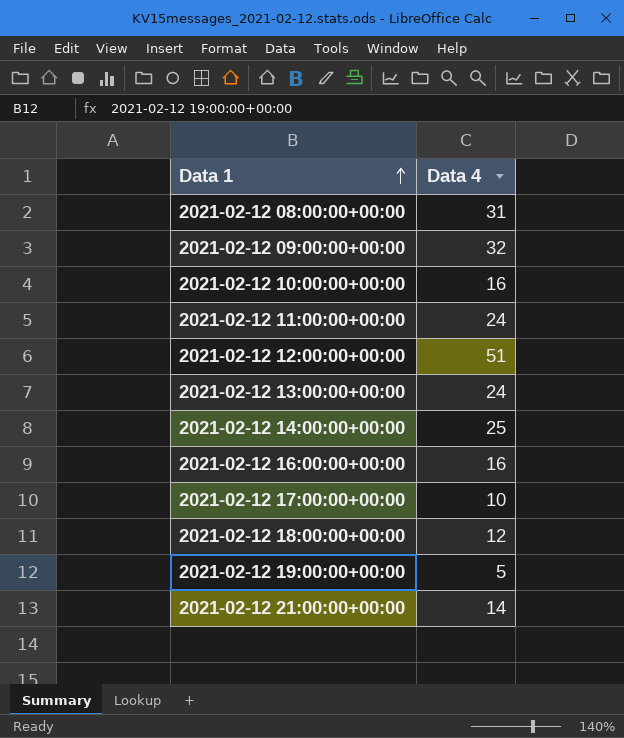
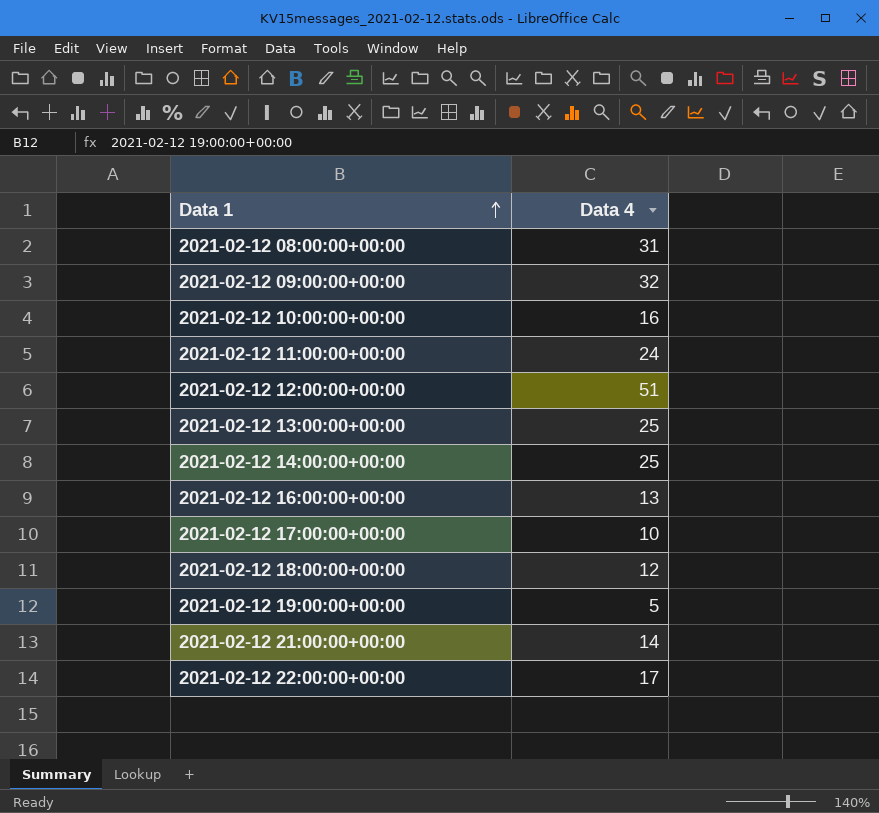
2021-02-12 13:00:00+00:00 | Data 4: 24 -> 25
2021-02-12 16:00:00+00:00 | Data 4: 16 -> 13
row 2021-02-12 22:00:00+00:00: none -> 17

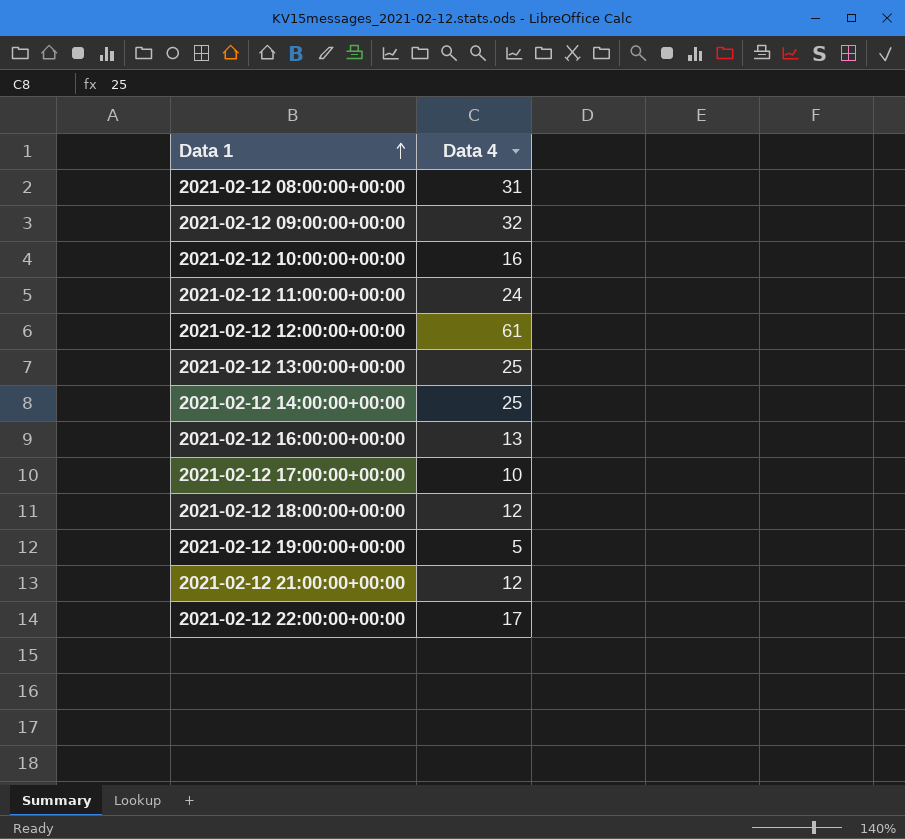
2021-02-12 12:00:00+00:00 | Data 4: 51 -> 61
2021-02-12 21:00:00+00:00 | Data 4: 14 -> 12

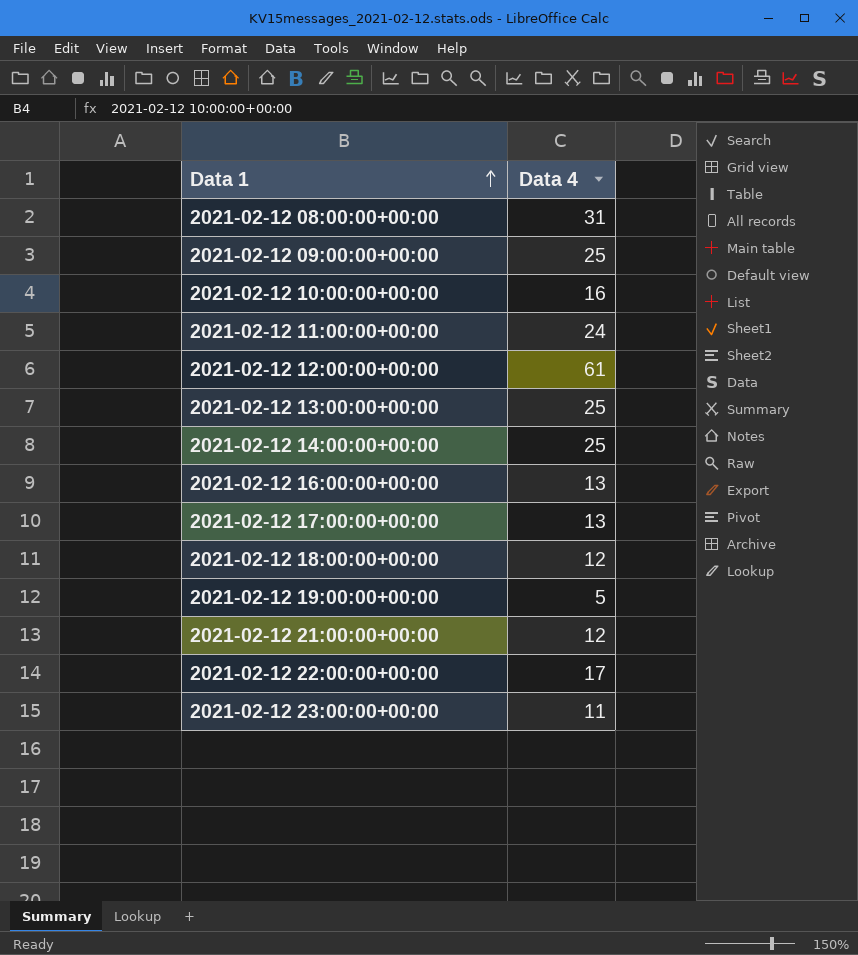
2021-02-12 09:00:00+00:00 | Data 4: 32 -> 25
2021-02-12 17:00:00+00:00 | Data 4: 10 -> 13
row 2021-02-12 23:00:00+00:00: none -> 11

